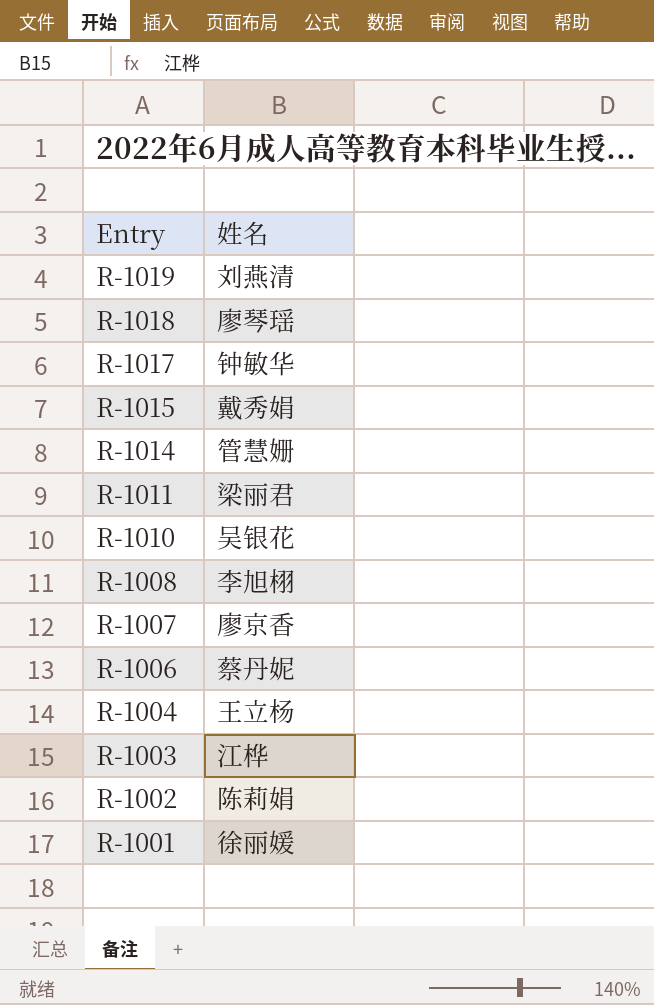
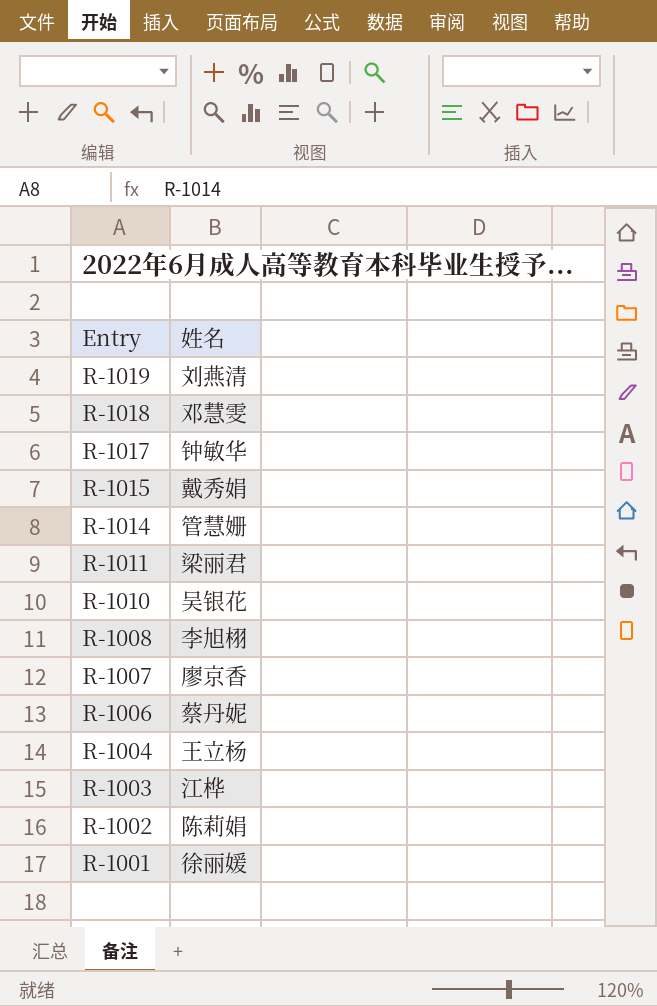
R-1018 | 姓名: 廖琴瑶 -> 邓慧雯

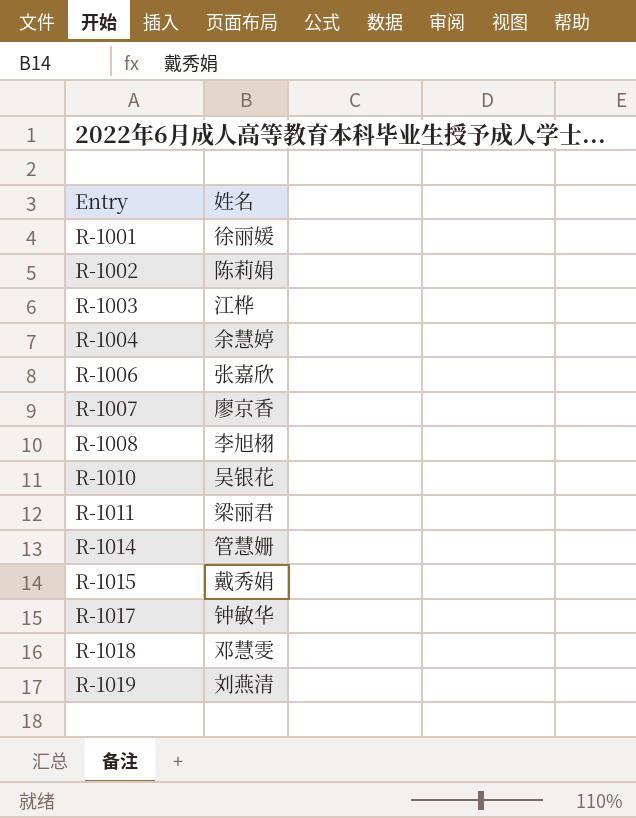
row order: Entry descending -> Entry ascending
R-1004 | 姓名: 王立杨 -> 余慧婷
R-1006 | 姓名: 蔡丹妮 -> 张嘉欣

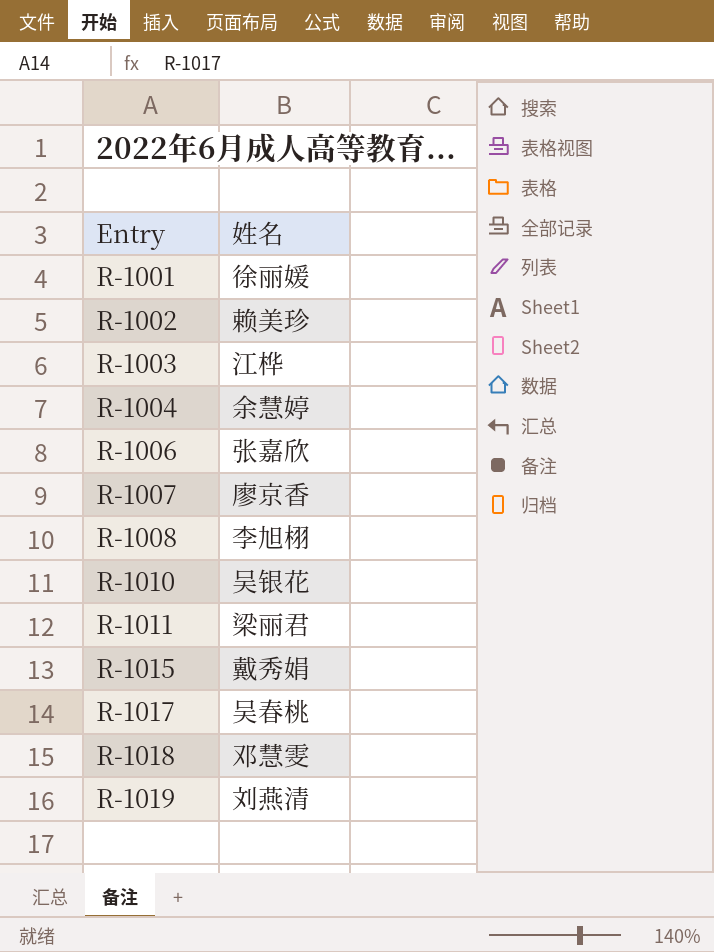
row R-1014: 管慧姗 -> none
R-1002 | 姓名: 陈莉娟 -> 赖美珍
R-1017 | 姓名: 钟敏华 -> 吴春桃

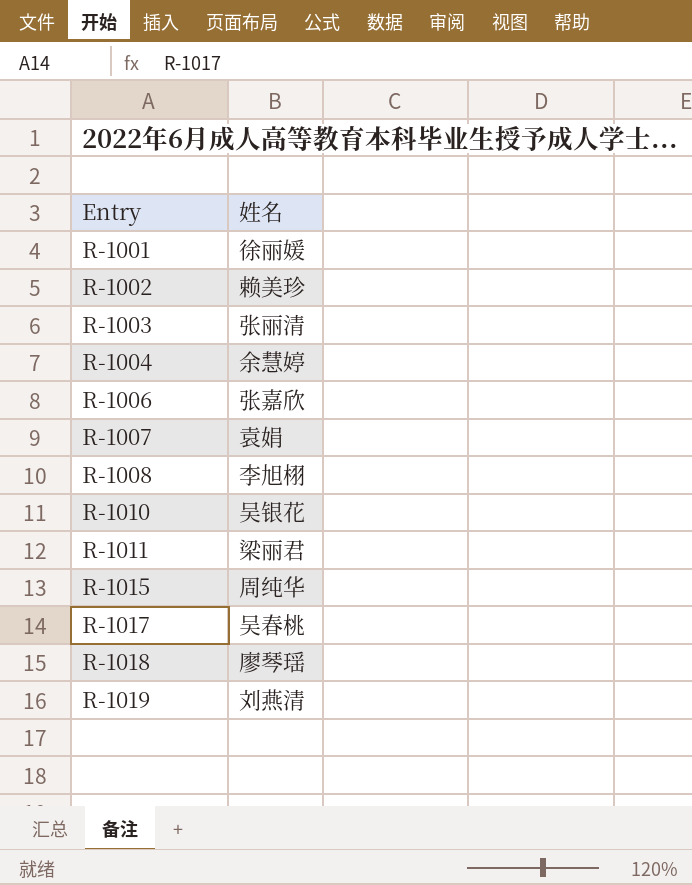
R-1003 | 姓名: 江桦 -> 张丽清
R-1007 | 姓名: 廖京香 -> 袁娟
R-1015 | 姓名: 戴秀娟 -> 周纯华
R-1018 | 姓名: 邓慧雯 -> 廖琴瑶

